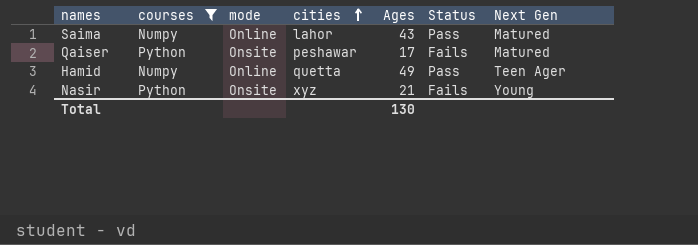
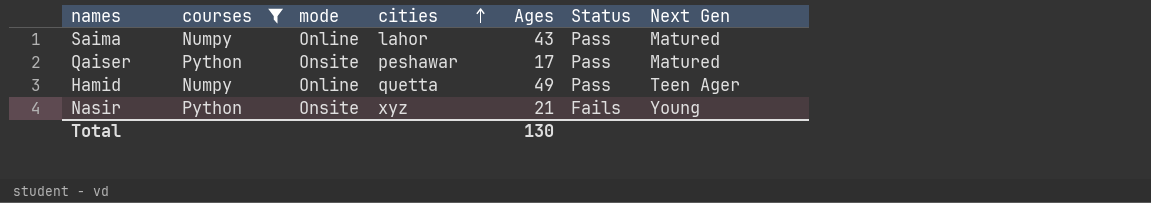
Qaiser | Status: Fails -> Pass

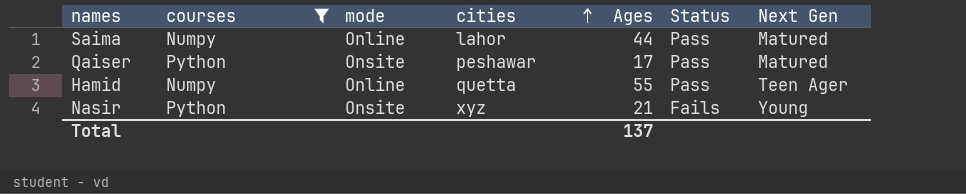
Saima | Ages: 43 -> 44
Hamid | Ages: 49 -> 55
Total | Ages: 130 -> 137

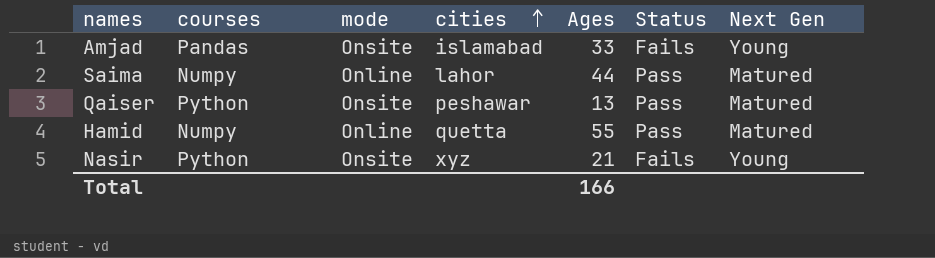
filter: courses != Pandas -> none
Qaiser | Ages: 17 -> 13
Hamid | Next Gen: Teen Ager -> Matured
Total | Ages: 137 -> 166

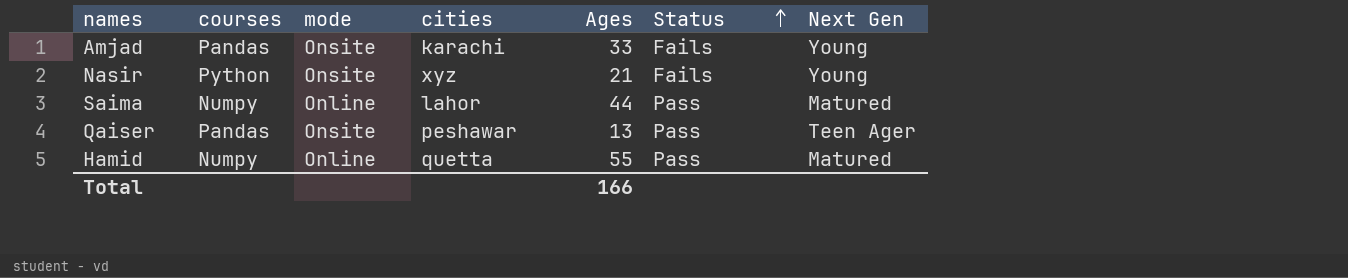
row order: cities ascending -> Status ascending
Amjad | cities: islamabad -> karachi
Qaiser | courses: Python -> Pandas
Qaiser | Next Gen: Matured -> Teen Ager

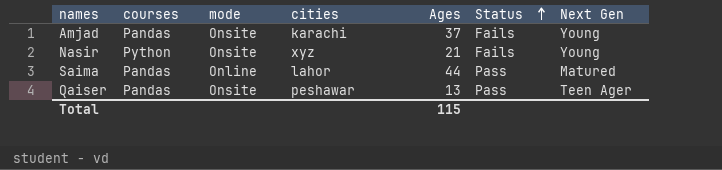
row Hamid: Numpy | Online | quetta | 55 | Pass | Matured -> none
Amjad | Ages: 33 -> 37
Saima | courses: Numpy -> Pandas
Total | Ages: 166 -> 115

